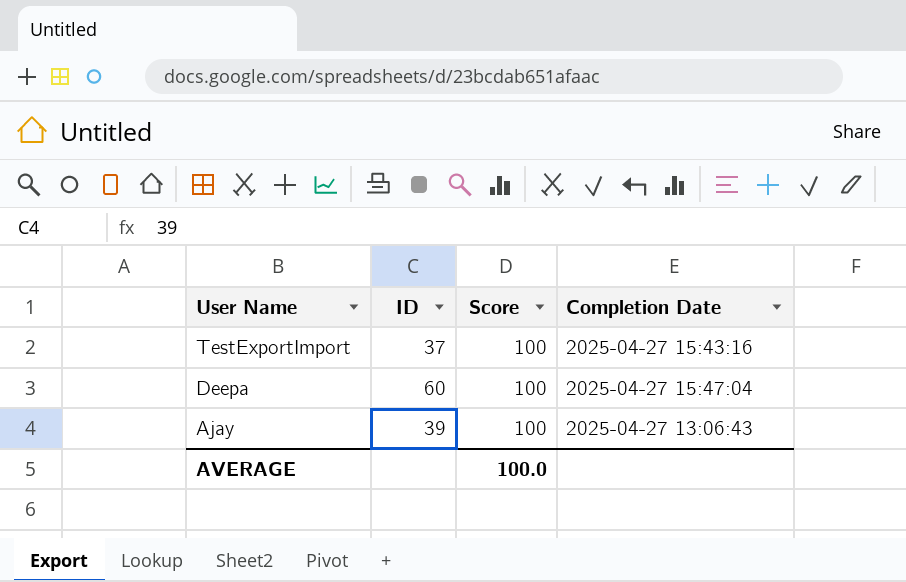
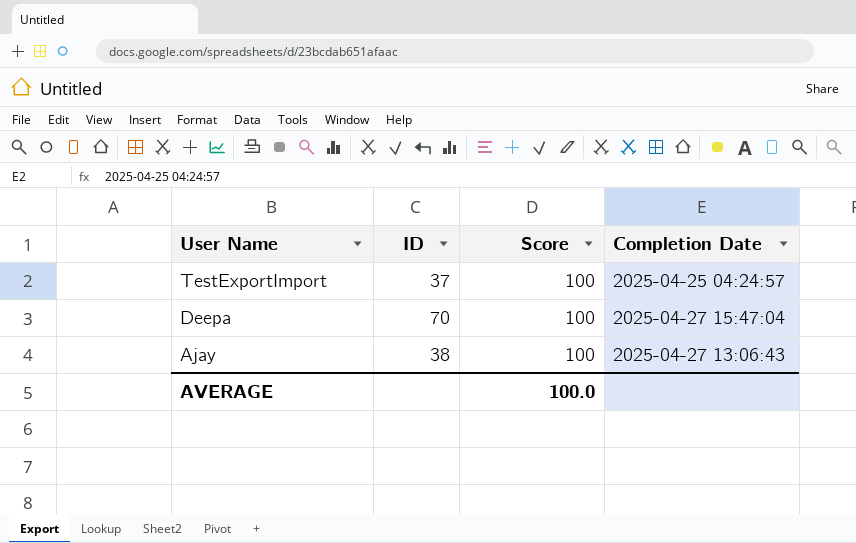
TestExportImport | Completion Date: 2025-04-27 15:43:16 -> 2025-04-25 04:24:57
Deepa | ID: 60 -> 70
Ajay | ID: 39 -> 38

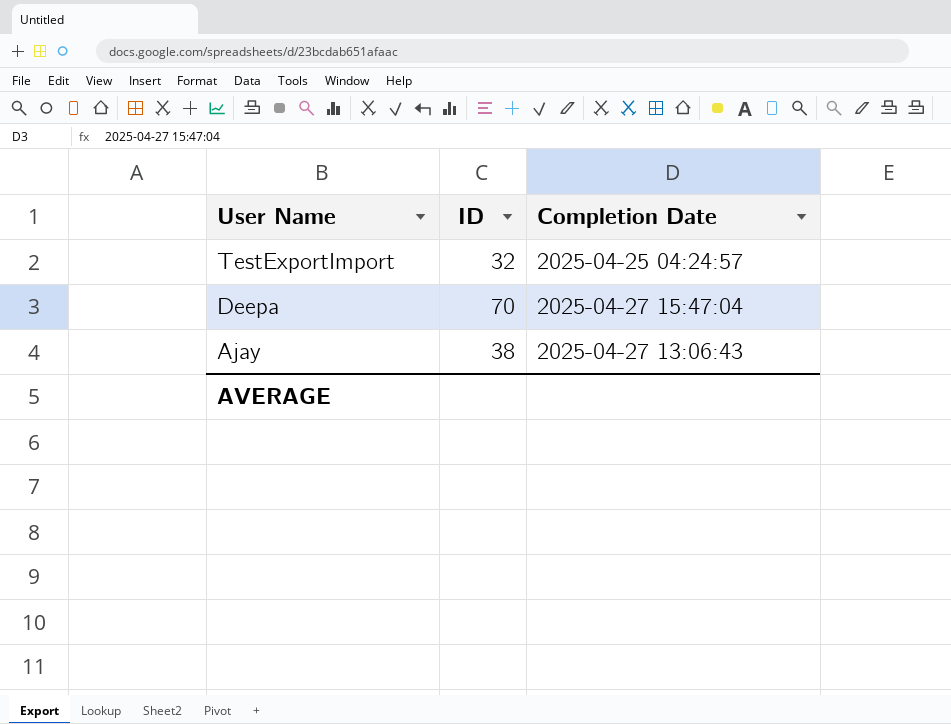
column Score | position: 3 -> none
TestExportImport | ID: 37 -> 32

